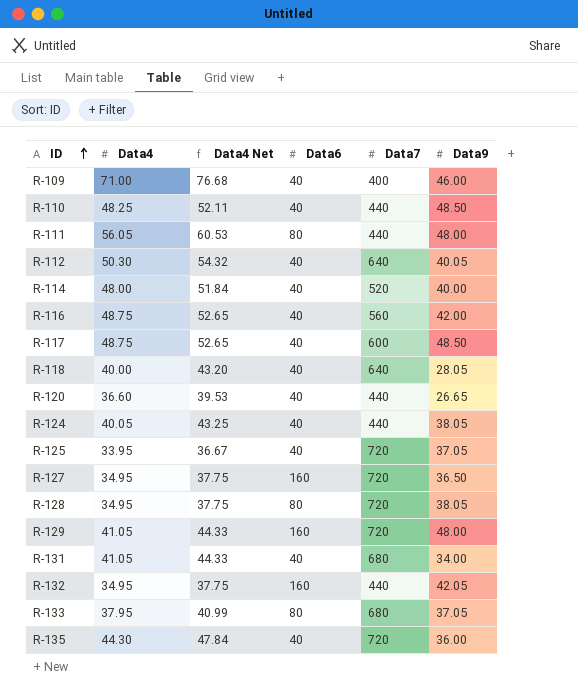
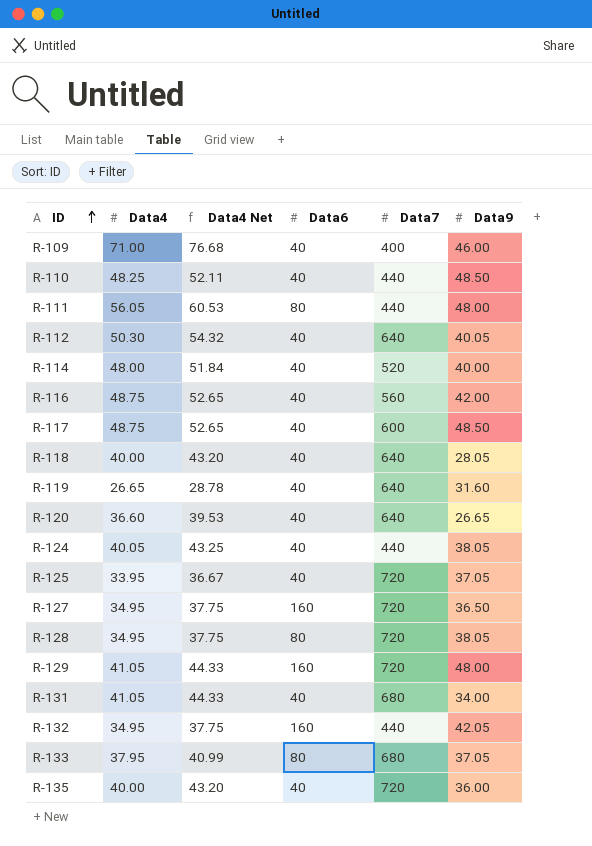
row R-119: none -> 26.65 | 28.78 | 40 | 640 | 31.60
R-120 | Data7: 440 -> 640
R-135 | Data4: 44.30 -> 40.00
R-135 | Data4 Net: 47.84 -> 43.20

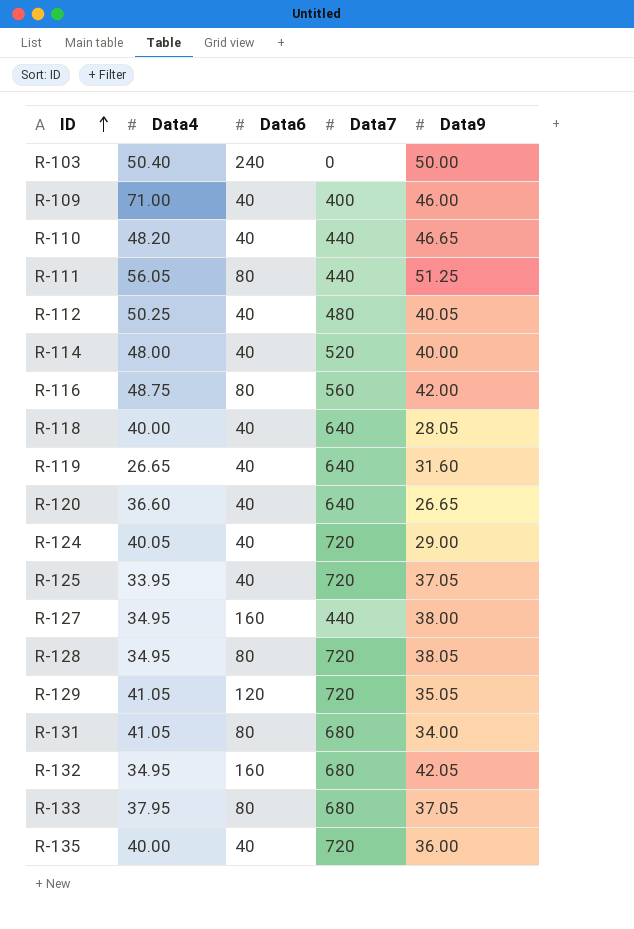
column Data4 Net | formula: [Data4] * 1.08 -> none
row R-117: 48.75 | 52.65 | 40 | 600 | 48.50 -> none
row R-103: none -> 50.40 | 240 | 0 | 50.00
R-110 | Data4: 48.25 -> 48.20
R-110 | Data9: 48.50 -> 46.65
R-111 | Data9: 48.00 -> 51.25
R-112 | Data4: 50.30 -> 50.25
R-112 | Data7: 640 -> 480
R-116 | Data6: 40 -> 80
R-124 | Data7: 440 -> 720
R-124 | Data9: 38.05 -> 29.00
R-127 | Data7: 720 -> 440
R-127 | Data9: 36.50 -> 38.00
R-129 | Data6: 160 -> 120
R-129 | Data9: 48.00 -> 35.05
R-131 | Data6: 40 -> 80
R-132 | Data7: 440 -> 680

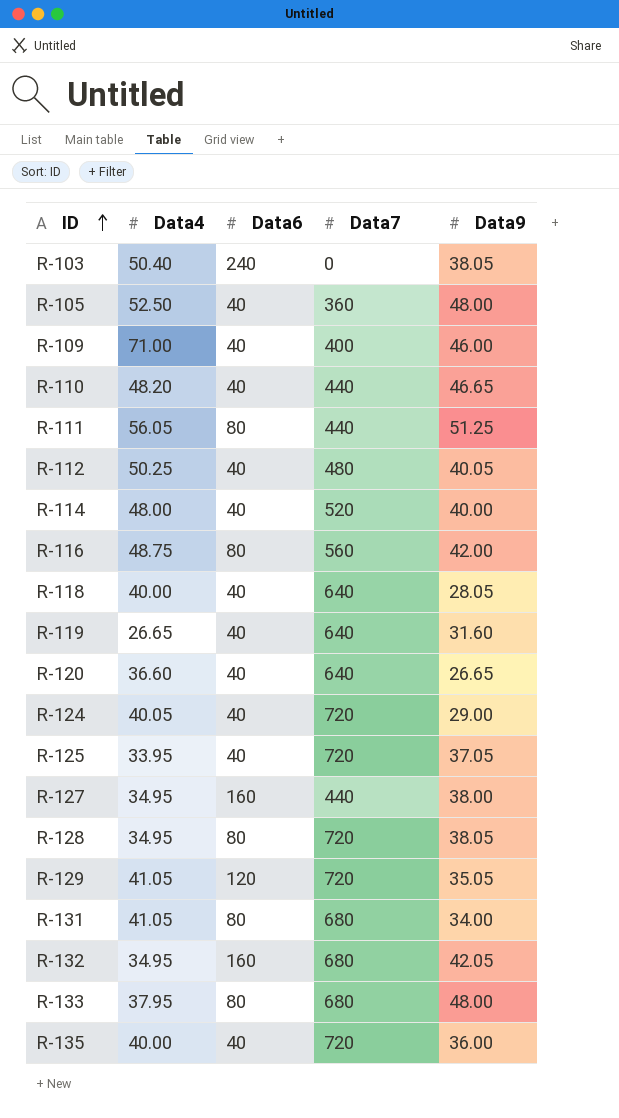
R-103 | Data9: 50.00 -> 38.05
row R-105: none -> 52.50 | 40 | 360 | 48.00
R-133 | Data9: 37.05 -> 48.00

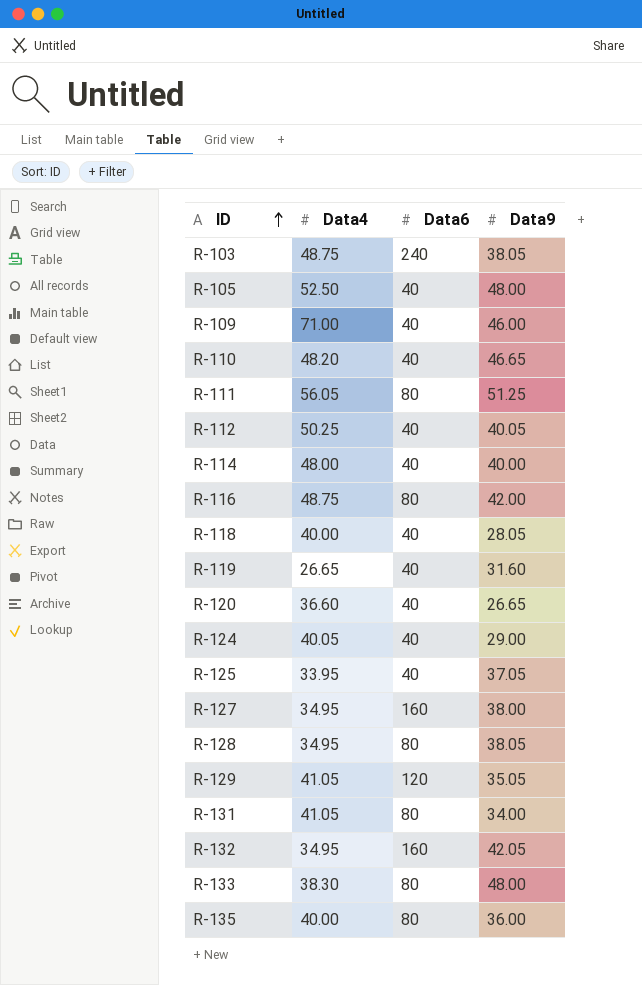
column Data7 | position: 4 -> none
R-103 | Data4: 50.40 -> 48.75
R-133 | Data4: 37.95 -> 38.30
R-135 | Data6: 40 -> 80

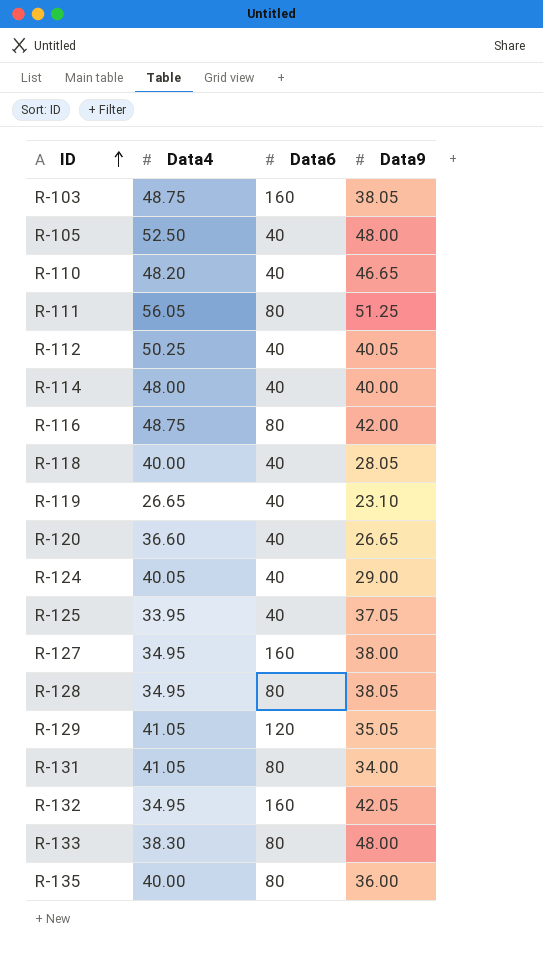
row R-109: 71.00 | 40 | 46.00 -> none
R-103 | Data6: 240 -> 160
R-119 | Data9: 31.60 -> 23.10

